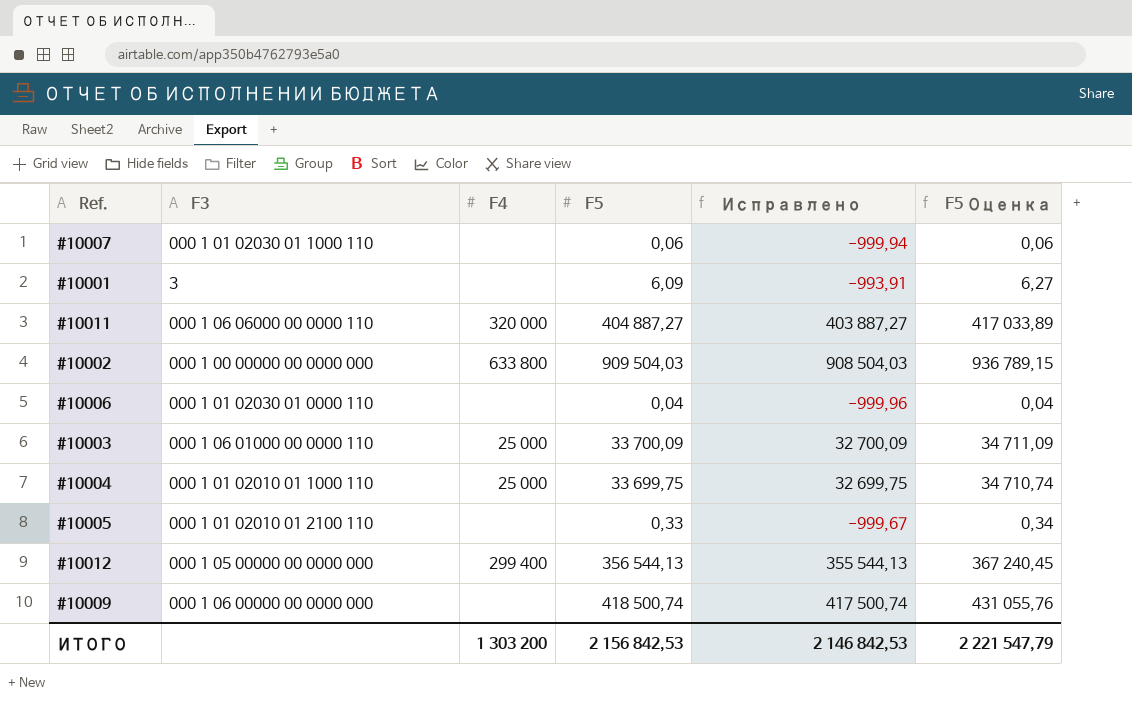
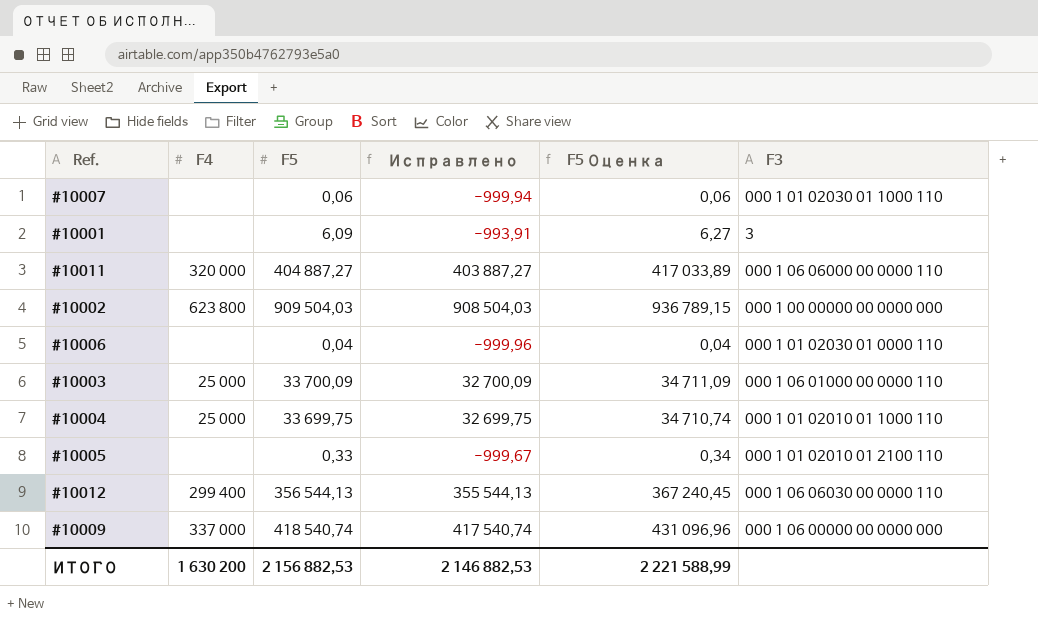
column F3 | position: 2 -> 6
#10002 | F4: 633 800 -> 623 800
#10012 | F3: 000 1 05 00000 00 0000 000 -> 000 1 06 06030 00 0000 110
#10009 | F4: none -> 337 000
#10009 | F5: 418 500,74 -> 418 540,74
#10009 | Исправлено: 417 500,74 -> 417 540,74
#10009 | F5 Оценка: 431 055,76 -> 431 096,96
ИТОГО | F4: 1 303 200 -> 1 630 200
ИТОГО | F5: 2 156 842,53 -> 2 156 882,53
ИТОГО | Исправлено: 2 146 842,53 -> 2 146 882,53
ИТОГО | F5 Оценка: 2 221 547,79 -> 2 221 588,99

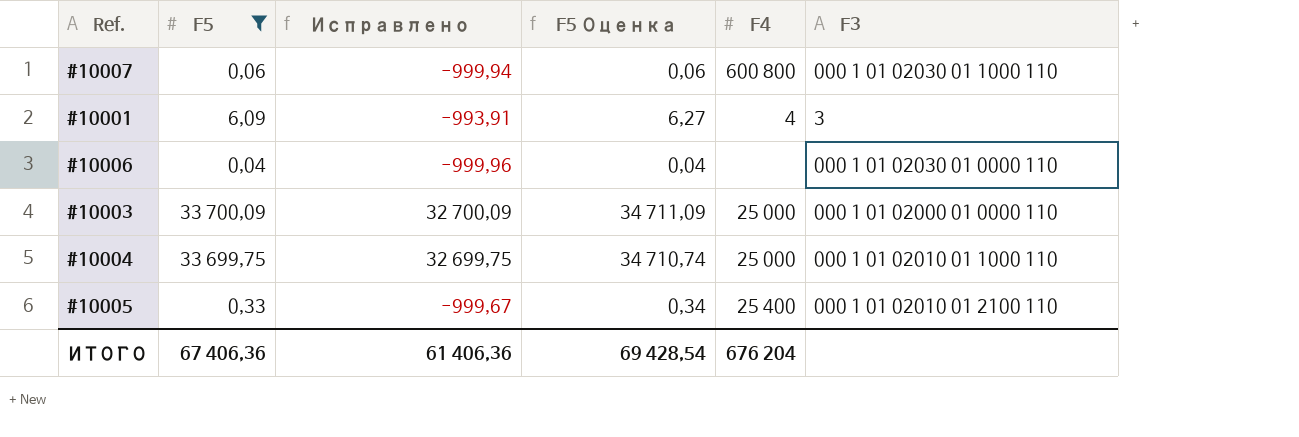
filter: none -> F5 <= 33 700,09
column F4 | position: 2 -> 5
#10007 | F4: none -> 600 800
#10001 | F4: none -> 4
#10003 | F3: 000 1 06 01000 00 0000 110 -> 000 1 01 02000 01 0000 110
#10005 | F4: none -> 25 400
ИТОГО | F5: 2 156 882,53 -> 67 406,36
ИТОГО | Исправлено: 2 146 882,53 -> 61 406,36
ИТОГО | F5 Оценка: 2 221 588,99 -> 69 428,54
ИТОГО | F4: 1 630 200 -> 676 204

